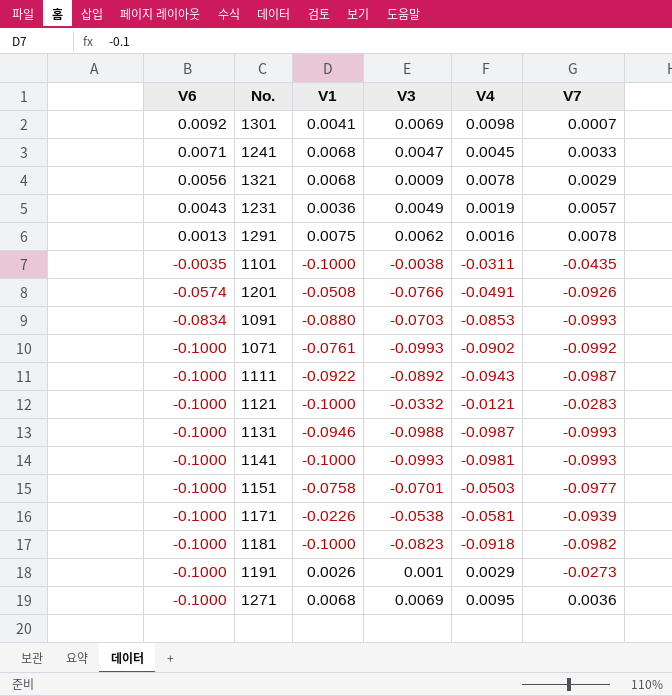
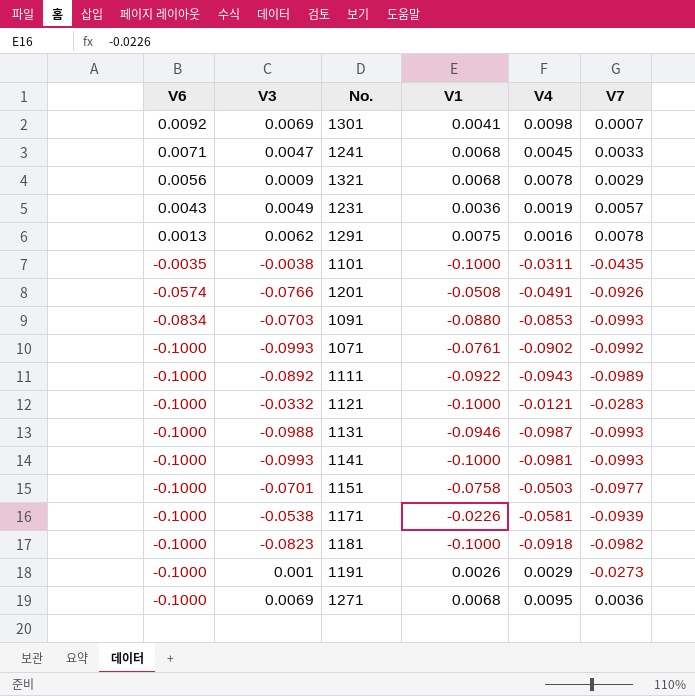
column V3 | position: 4 -> 2
1111 | V7: -0.0987 -> -0.0989

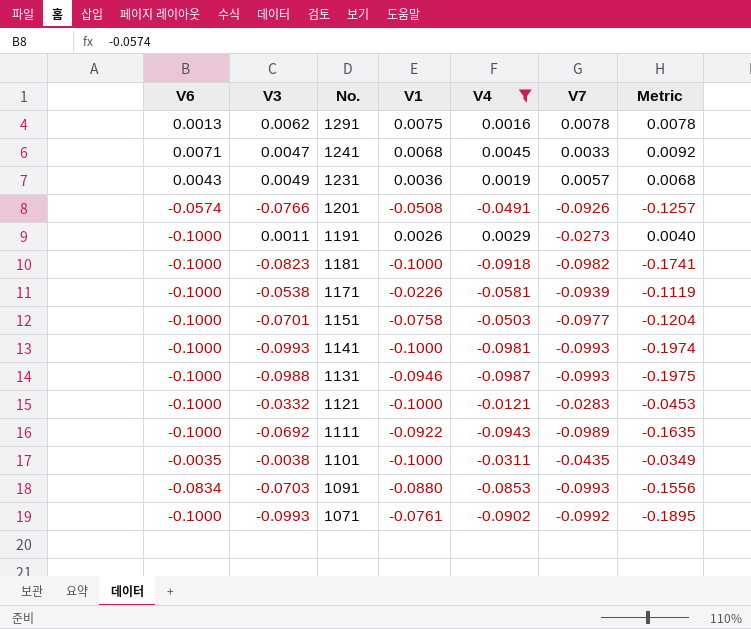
filter: none -> V4 <= 0.0045
row order: V6 descending -> No. descending
column Metric | formula: none -> [V3] + [V4]
1191 | V3: 0.001 -> 0.0011
1111 | V3: -0.0892 -> -0.0692

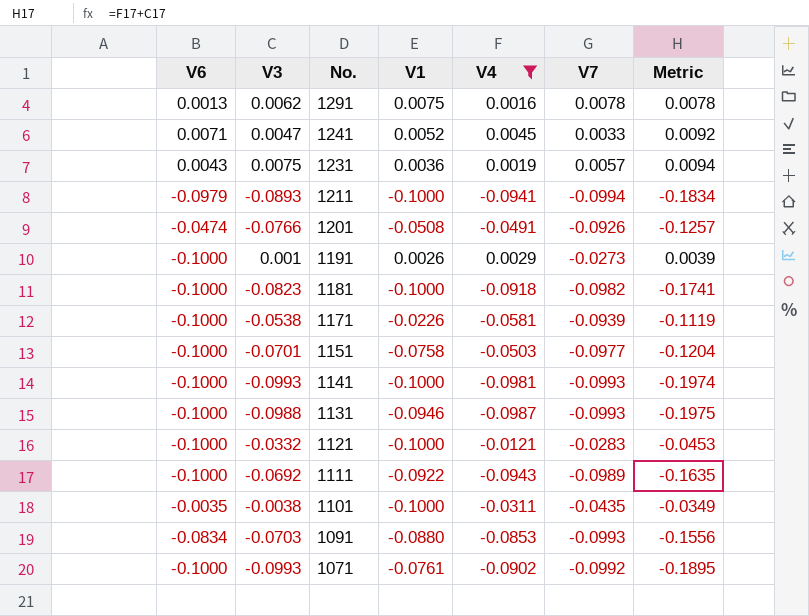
1241 | V1: 0.0068 -> 0.0052
1231 | V3: 0.0049 -> 0.0075
1231 | Metric: 0.0068 -> 0.0094
row 1211: none -> -0.0979 | -0.0893 | -0.1000 | -0.0941 | -0.0994 | -0.1834
1201 | V6: -0.0574 -> -0.0474
1191 | V3: 0.0011 -> 0.001
1191 | Metric: 0.0040 -> 0.0039

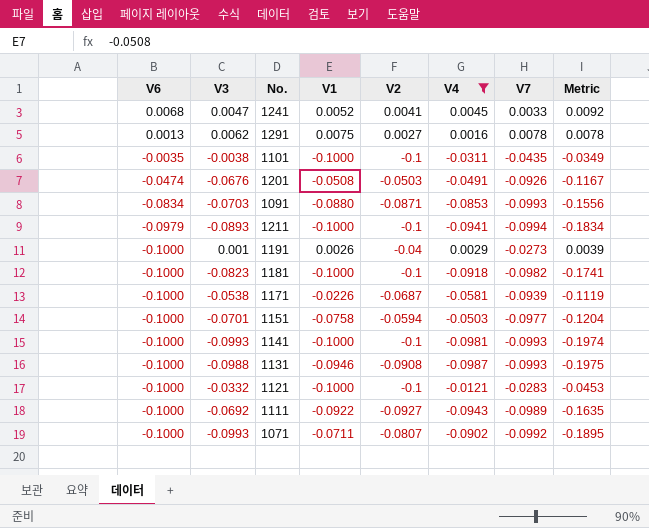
row order: No. descending -> V6 descending
column V2 | position: none -> 5
row 1231: 0.0043 | 0.0075 | 0.0036 | 0.0019 | 0.0057 | 0.0094 -> none
1241 | V6: 0.0071 -> 0.0068
1201 | V3: -0.0766 -> -0.0676
1201 | Metric: -0.1257 -> -0.1167
1071 | V1: -0.0761 -> -0.0711

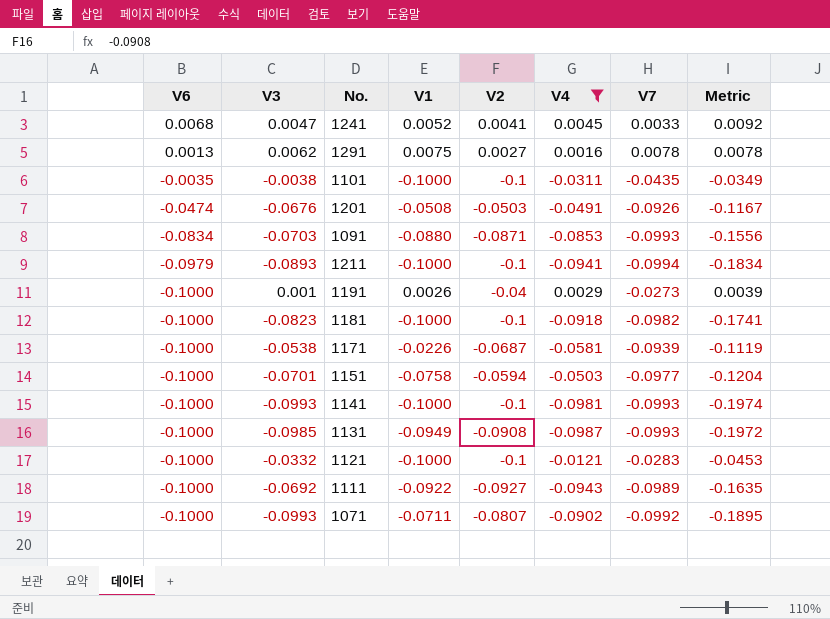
1131 | V3: -0.0988 -> -0.0985
1131 | V1: -0.0946 -> -0.0949
1131 | Metric: -0.1975 -> -0.1972

